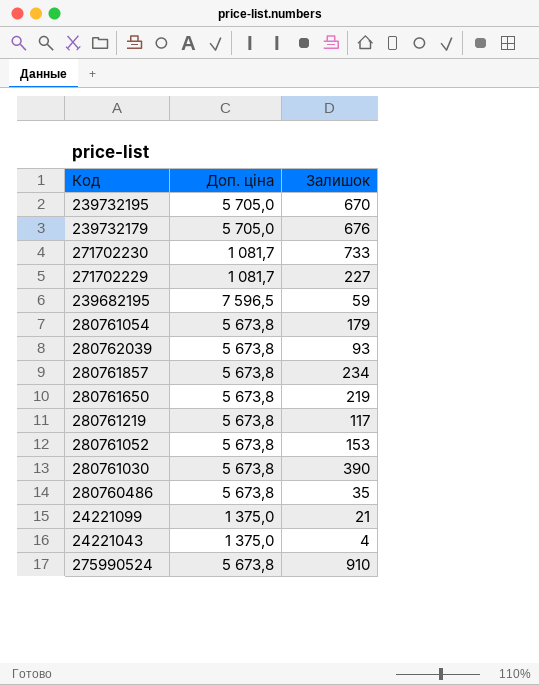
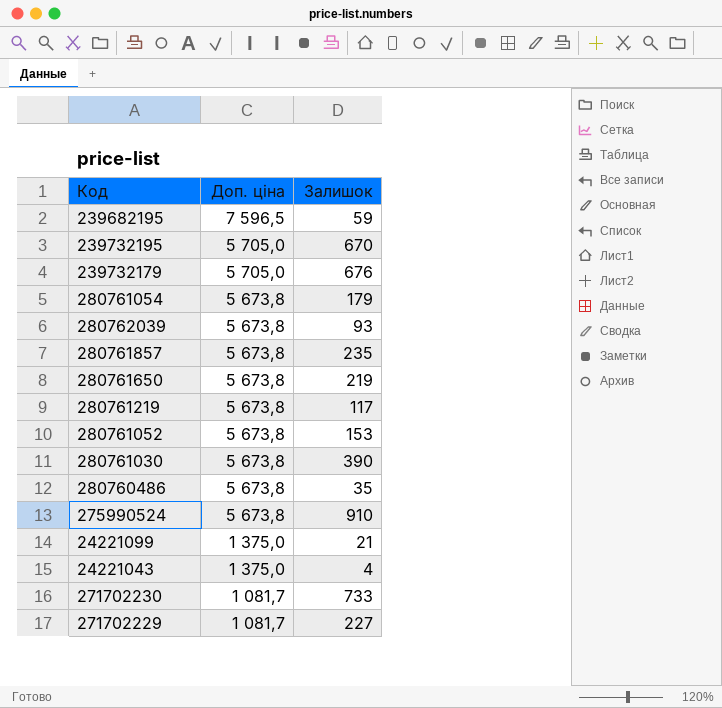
row order: none -> Доп. ціна descending
280761857 | Залишок: 234 -> 235

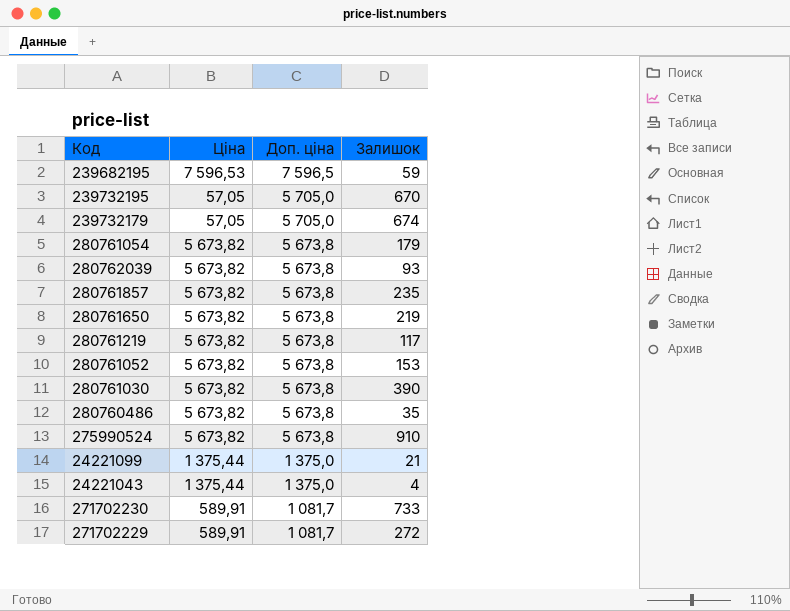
column Ціна | position: none -> 2
239732179 | Залишок: 676 -> 674
271702229 | Залишок: 227 -> 272

